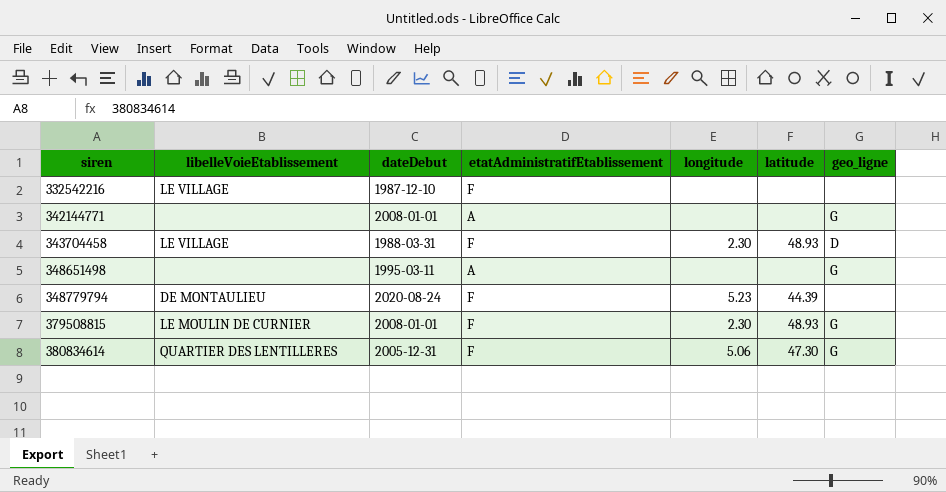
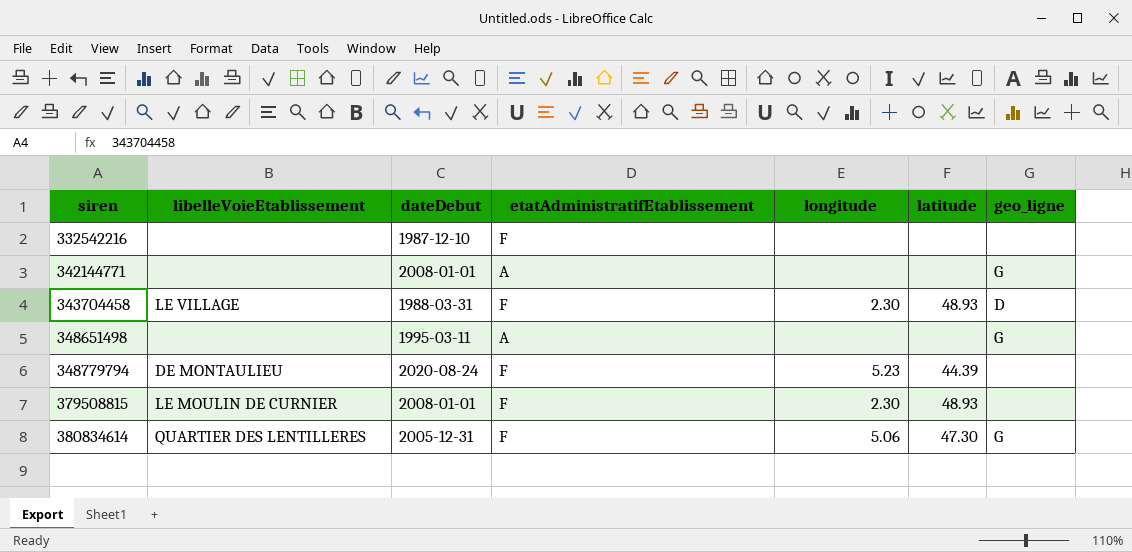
332542216 | libelleVoieEtablissement: LE VILLAGE -> none
379508815 | geo_ligne: G -> none

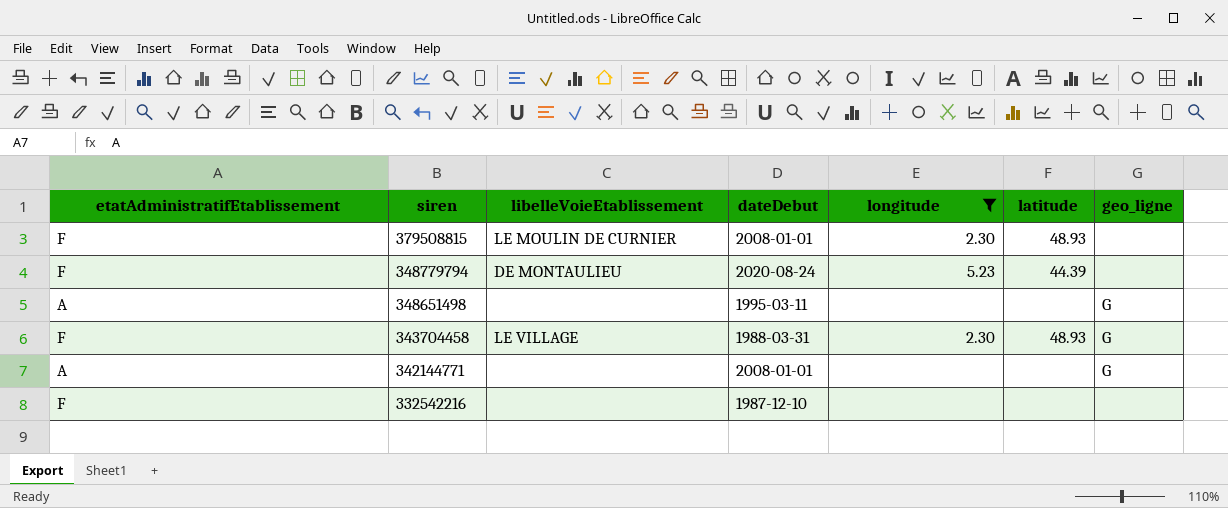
filter: none -> longitude != 5.06
row order: siren ascending -> siren descending
column etatAdministratifEtablissement | position: 4 -> 1
343704458 | geo_ligne: D -> G

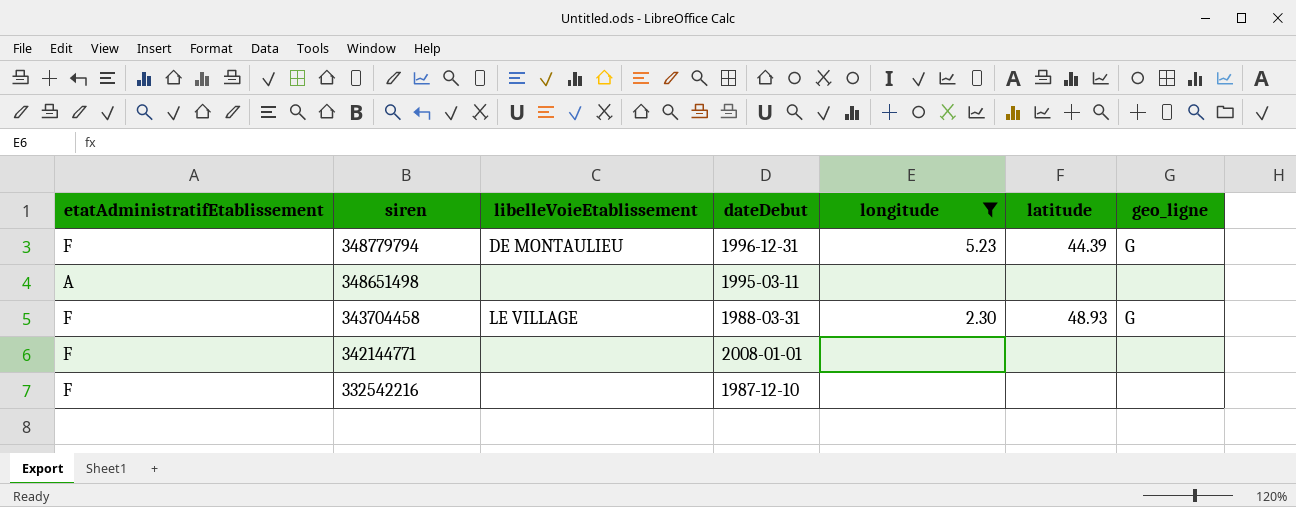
row 379508815: F | LE MOULIN DE CURNIER | 2008-01-01 | 2.30 | 48.93 | none -> none
348779794 | dateDebut: 2020-08-24 -> 1996-12-31
348779794 | geo_ligne: none -> G
348651498 | geo_ligne: G -> none
342144771 | etatAdministratifEtablissement: A -> F
342144771 | geo_ligne: G -> none

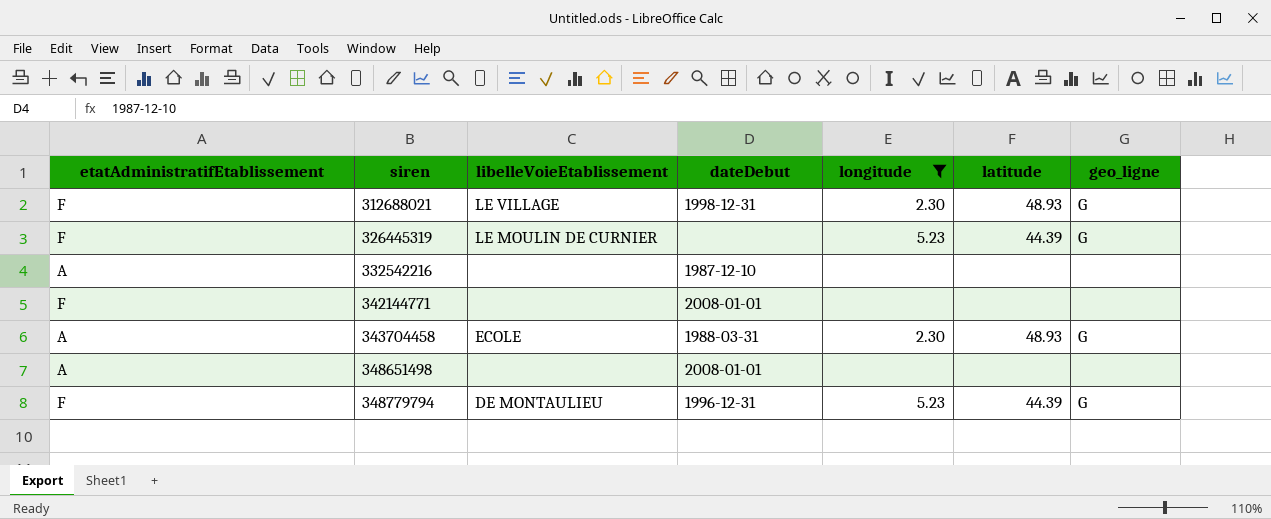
row order: siren descending -> siren ascending
row 312688021: none -> F | LE VILLAGE | 1998-12-31 | 2.30 | 48.93 | G
row 326445319: none -> F | LE MOULIN DE CURNIER | none | 5.23 | 44.39 | G
332542216 | etatAdministratifEtablissement: F -> A
343704458 | etatAdministratifEtablissement: F -> A
343704458 | libelleVoieEtablissement: LE VILLAGE -> ECOLE
348651498 | dateDebut: 1995-03-11 -> 2008-01-01

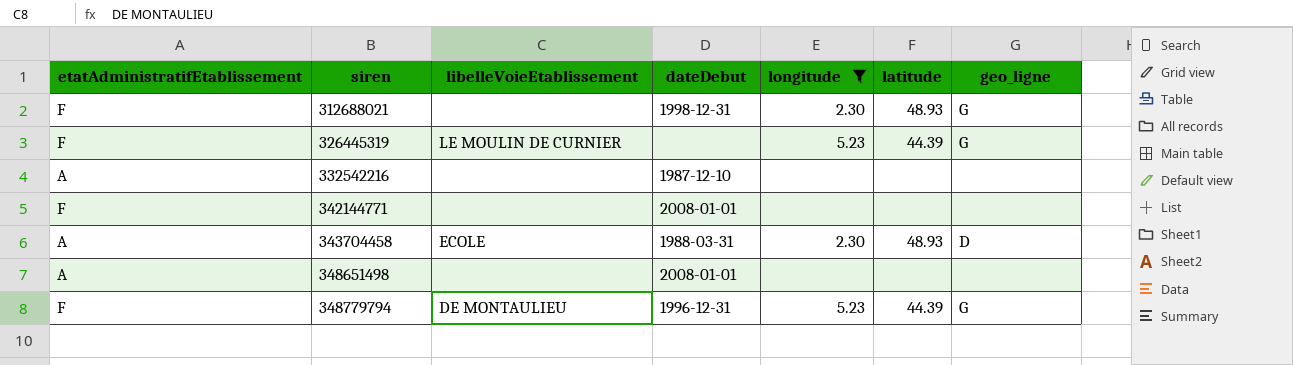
312688021 | libelleVoieEtablissement: LE VILLAGE -> none
343704458 | geo_ligne: G -> D

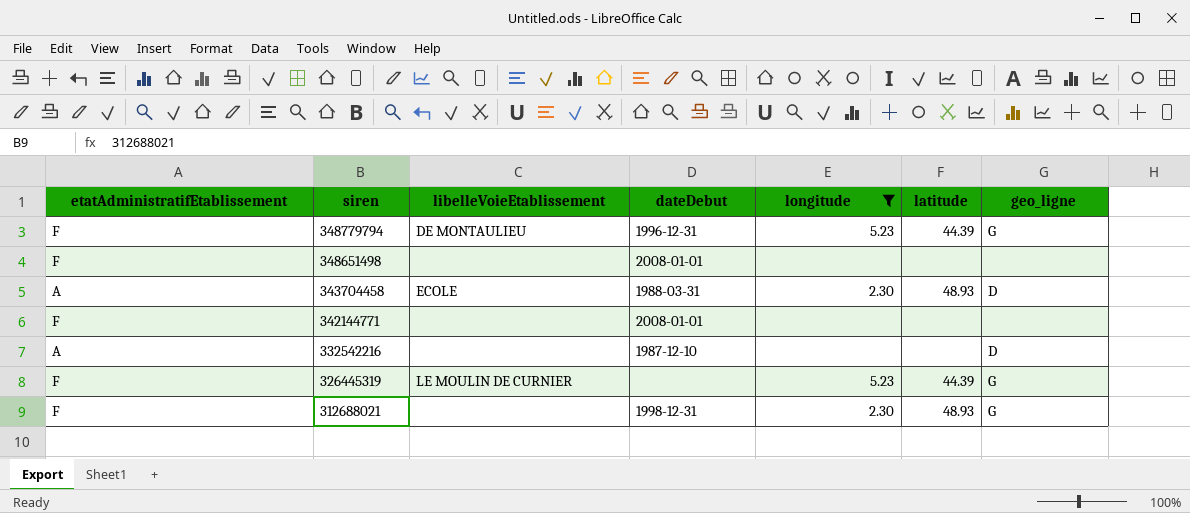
row order: siren ascending -> siren descending
348651498 | etatAdministratifEtablissement: A -> F
332542216 | geo_ligne: none -> D

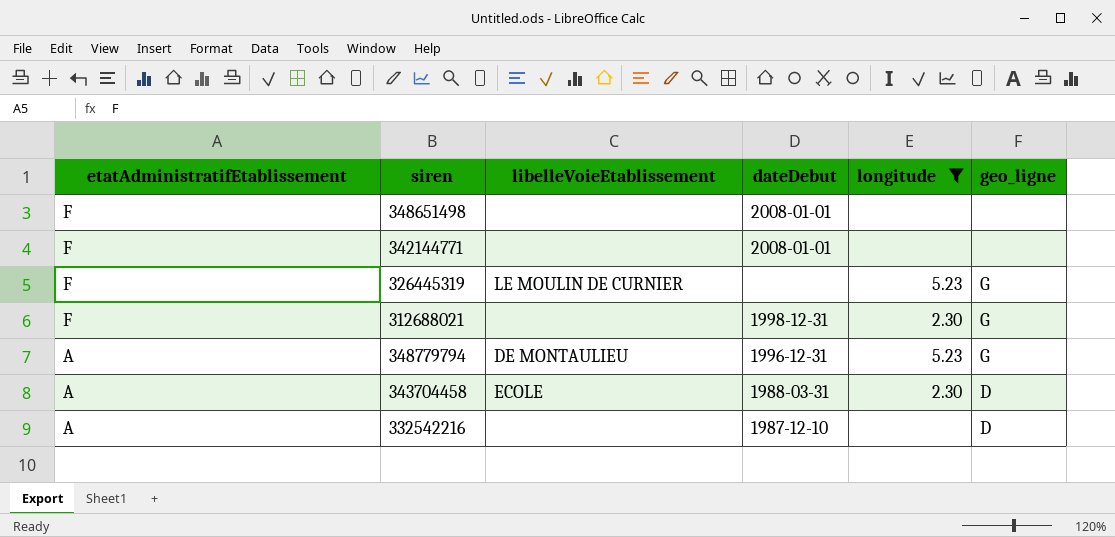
row order: siren descending -> etatAdministratifEtablissement descending
column latitude | position: 6 -> none
348779794 | etatAdministratifEtablissement: F -> A

